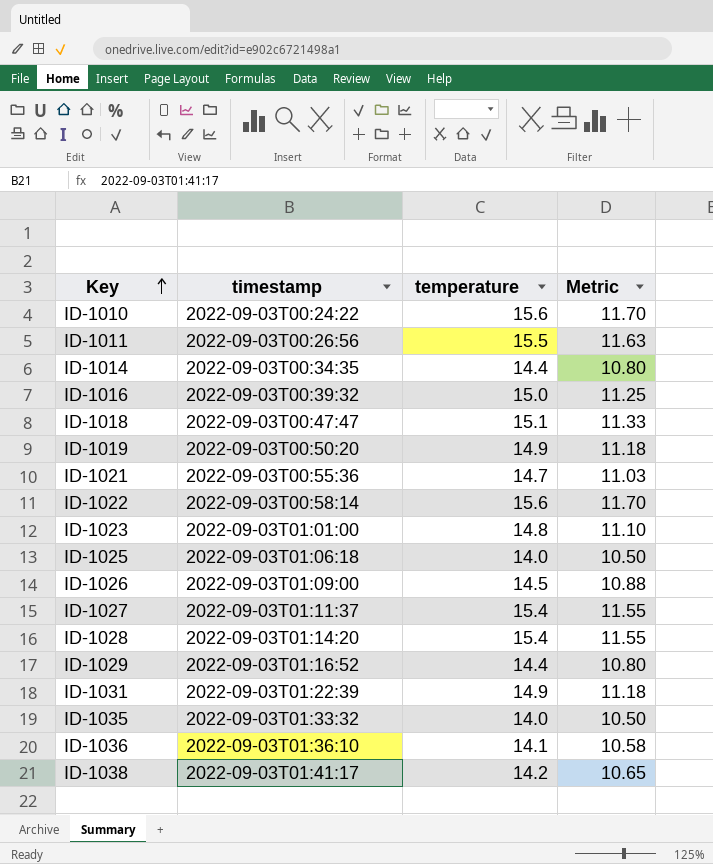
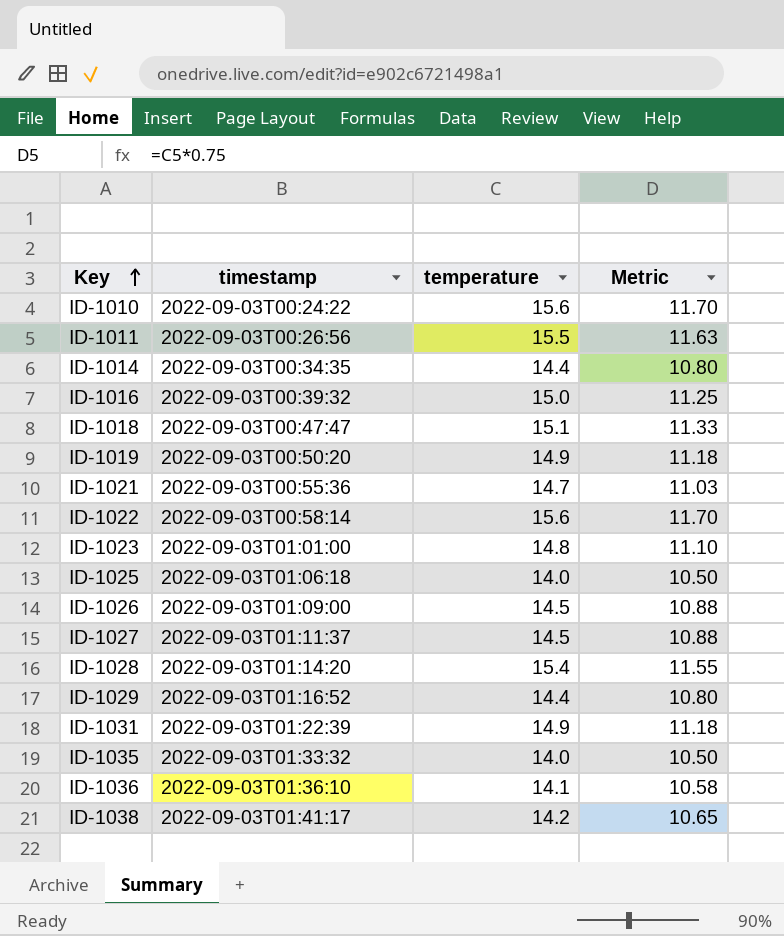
ID-1027 | temperature: 15.4 -> 14.5
ID-1027 | Metric: 11.55 -> 10.88

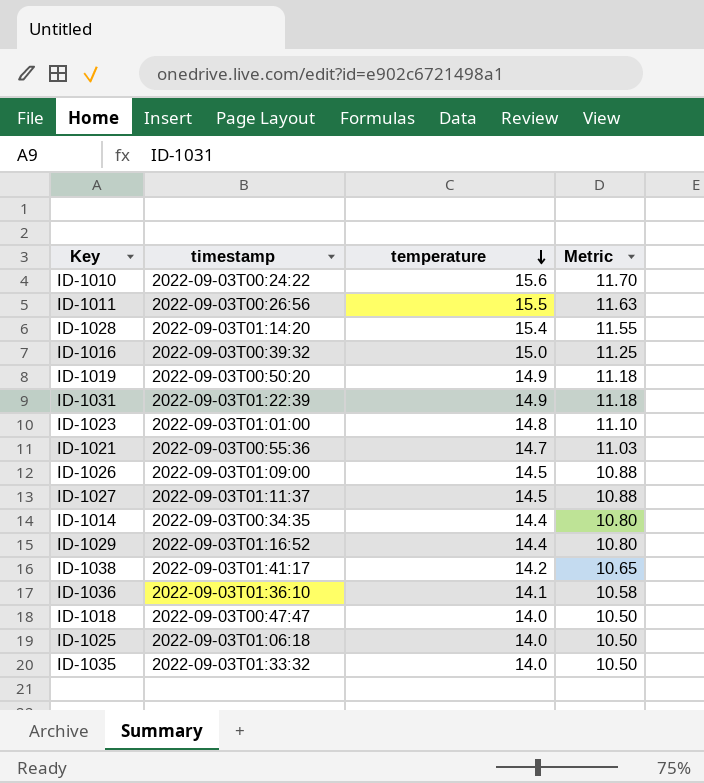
row order: Key ascending -> temperature descending
row ID-1022: 2022-09-03T00:58:14 | 15.6 | 11.70 -> none
ID-1018 | temperature: 15.1 -> 14.0
ID-1018 | Metric: 11.33 -> 10.50

